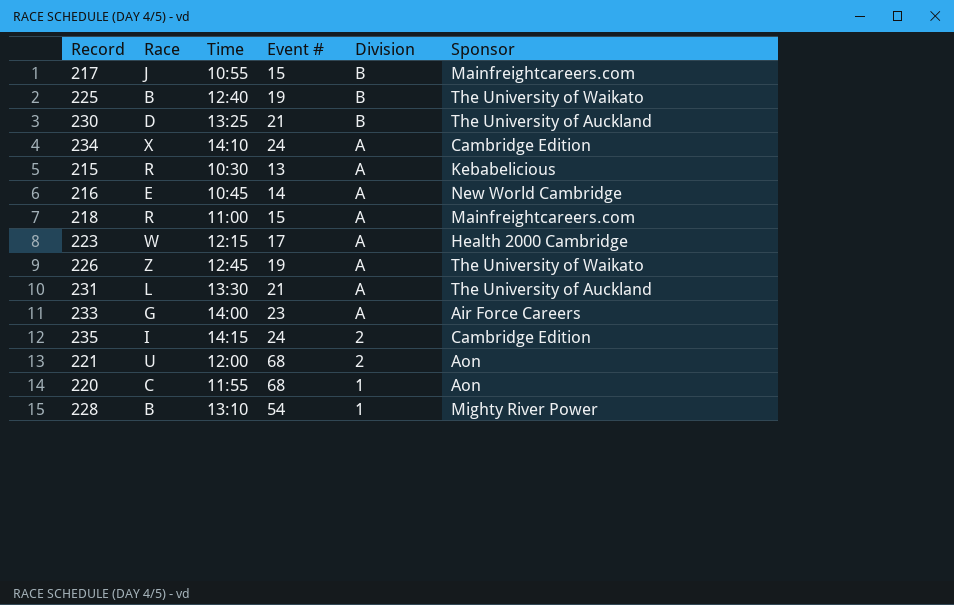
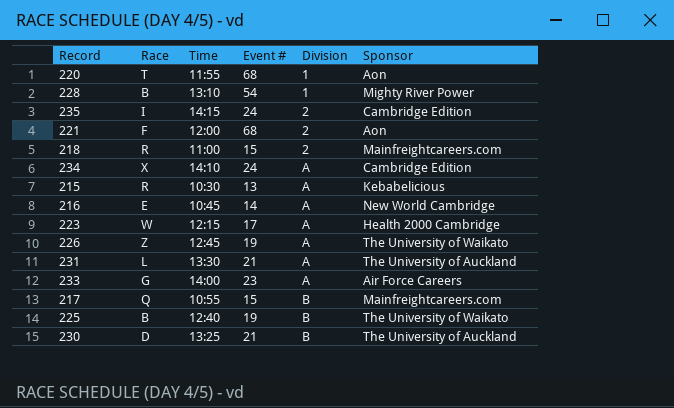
row order: Division descending -> Division ascending
220 | Race: C -> T
221 | Race: U -> F
218 | Division: A -> 2
217 | Race: J -> Q

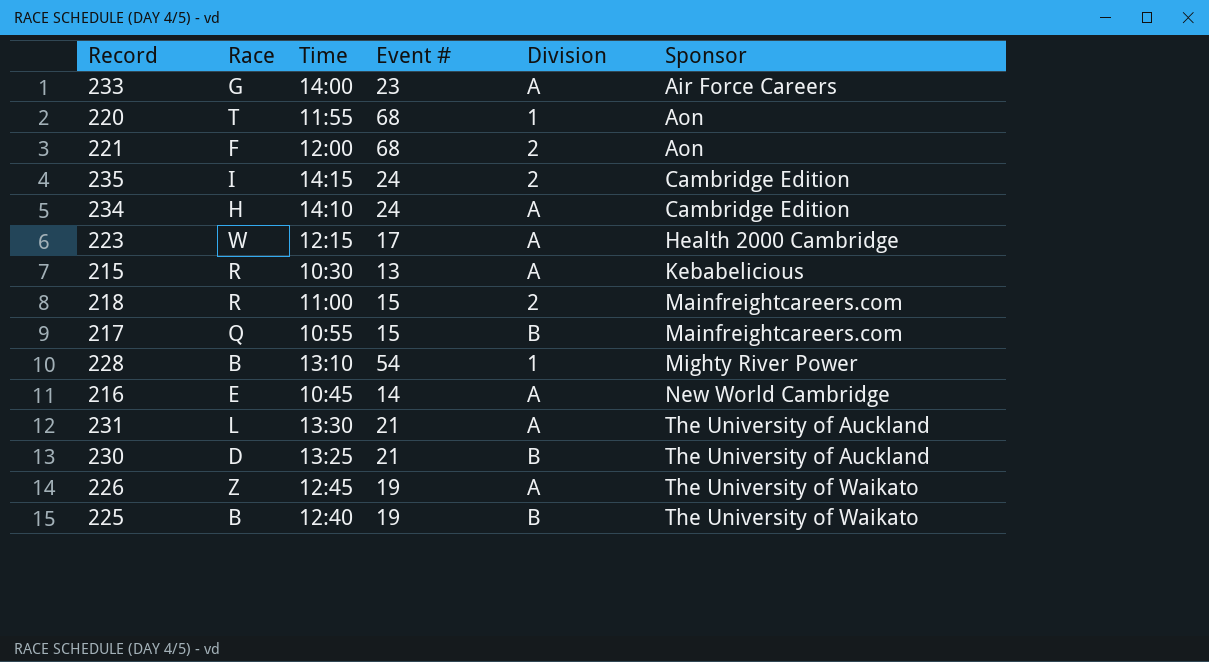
row order: Division ascending -> Sponsor ascending
234 | Race: X -> H

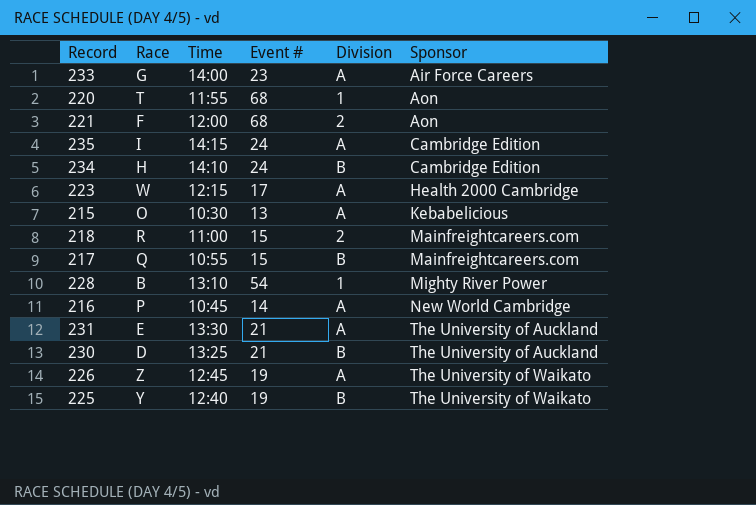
235 | Division: 2 -> A
234 | Division: A -> B
215 | Race: R -> O
216 | Race: E -> P
231 | Race: L -> E
225 | Race: B -> Y

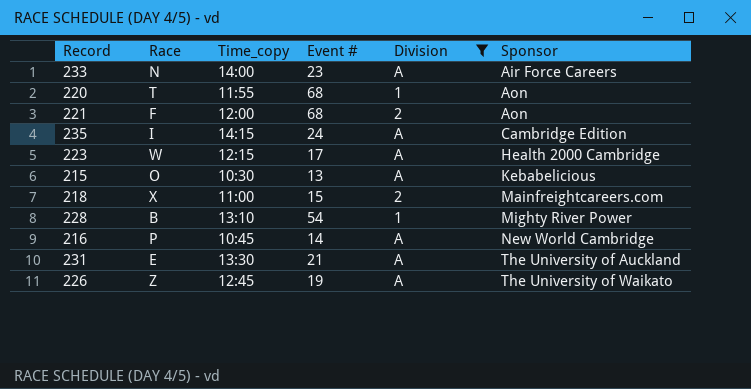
filter: none -> Division != B
column name: Time -> Time_copy
233 | Race: G -> N
218 | Race: R -> X

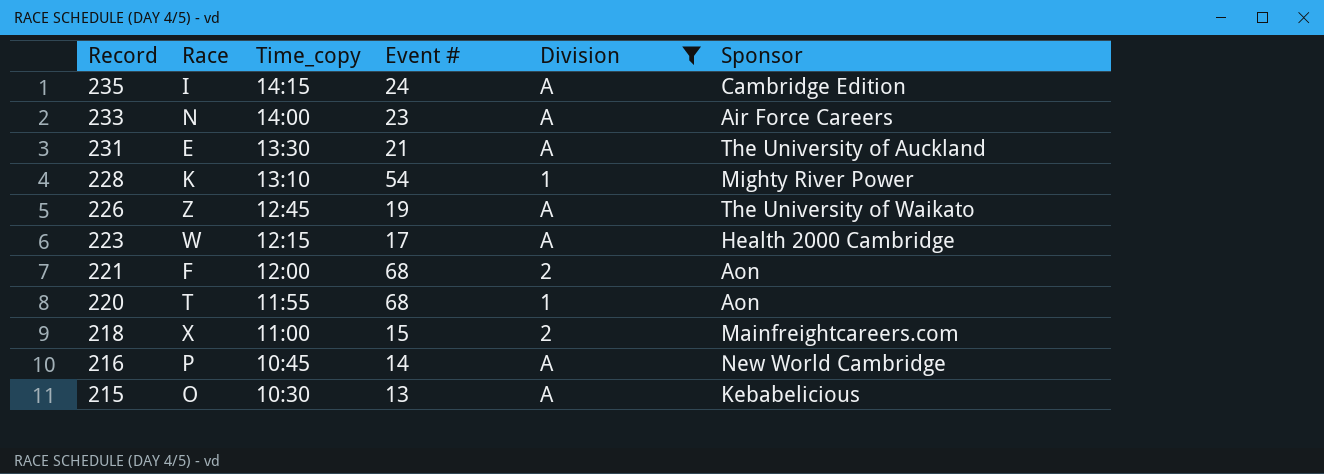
row order: Sponsor ascending -> Record descending
228 | Race: B -> K

